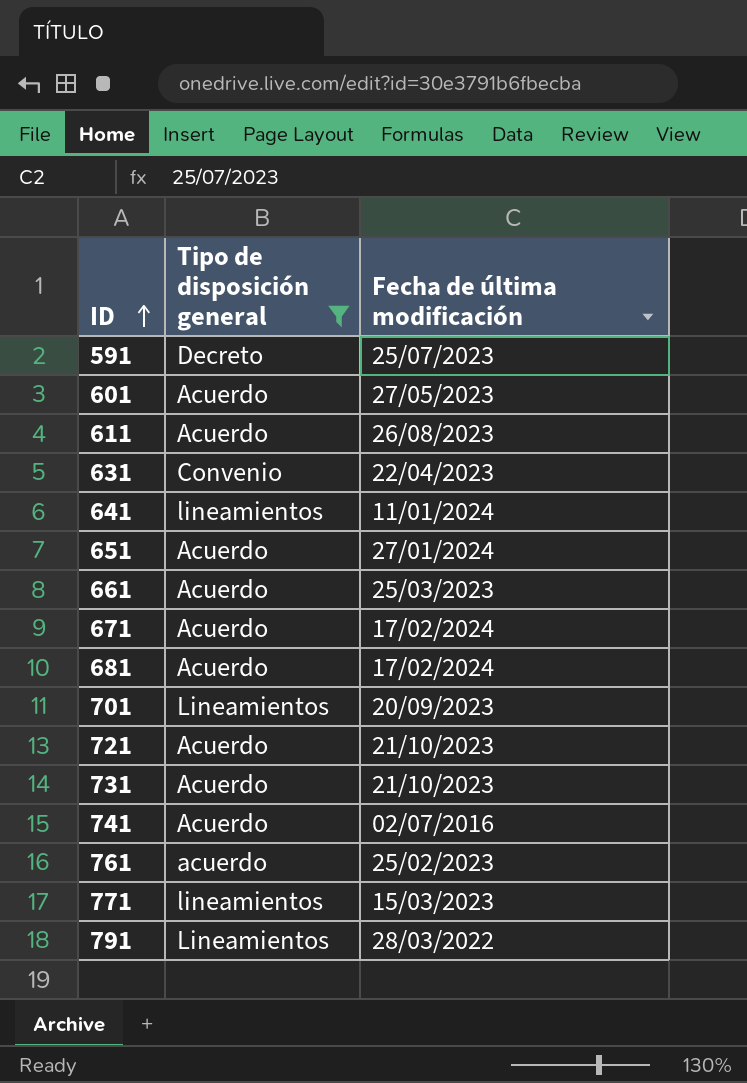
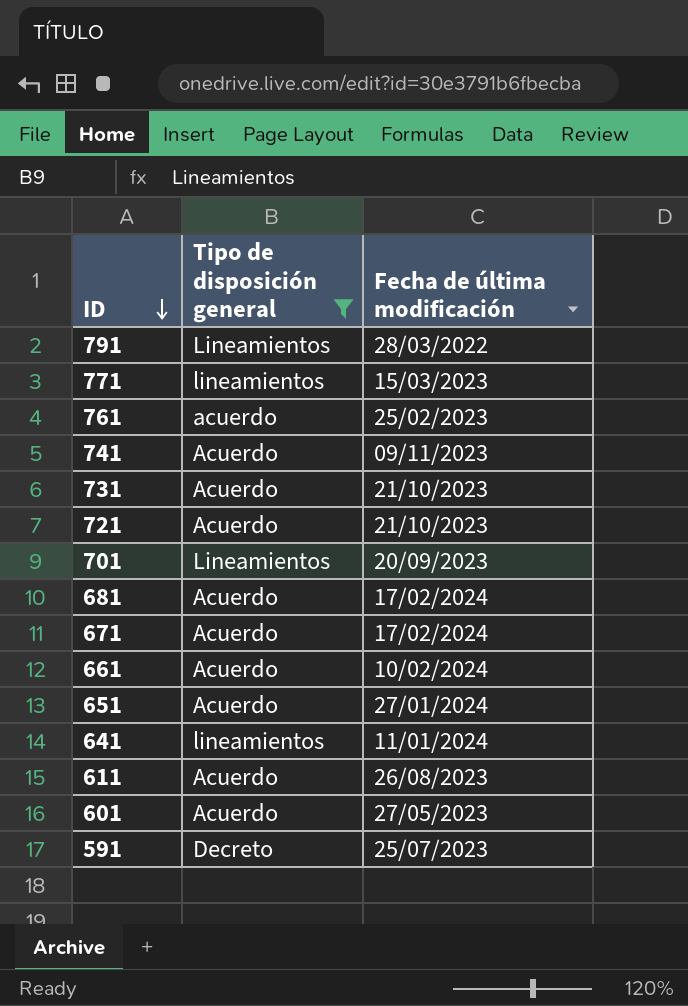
row order: ID ascending -> ID descending
row 631: Convenio | 22/04/2023 -> none
741 | Fecha de última modificación: 02/07/2016 -> 09/11/2023
661 | Fecha de última modificación: 25/03/2023 -> 10/02/2024

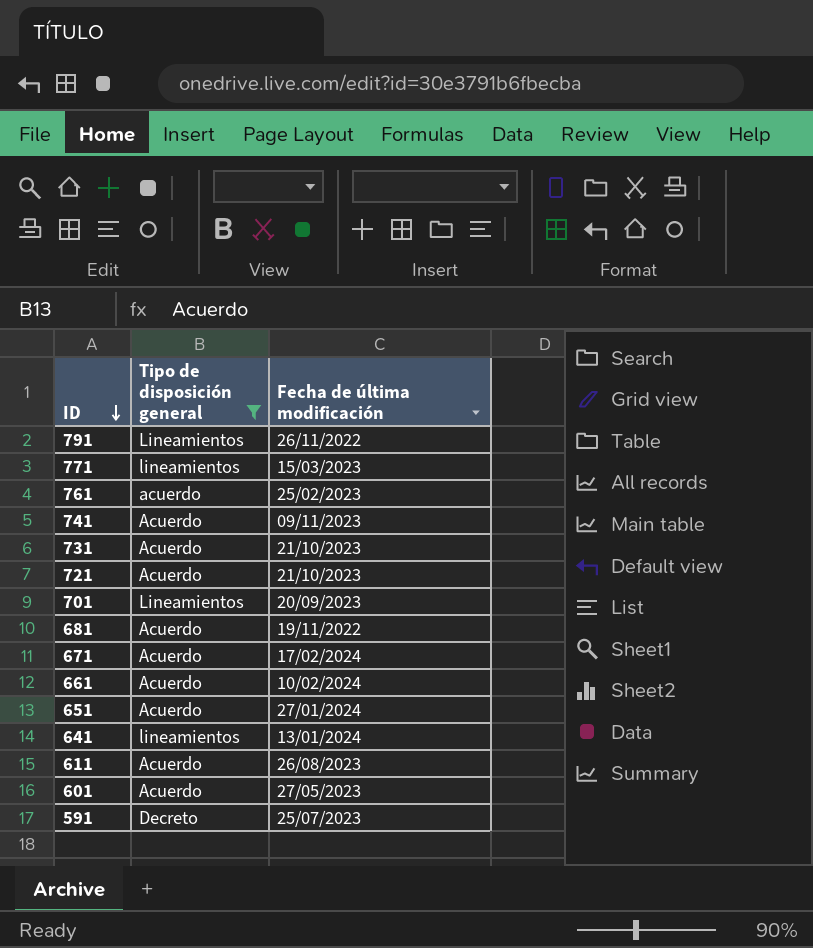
791 | Fecha de última modificación: 28/03/2022 -> 26/11/2022
681 | Fecha de última modificación: 17/02/2024 -> 19/11/2022
641 | Fecha de última modificación: 11/01/2024 -> 13/01/2024

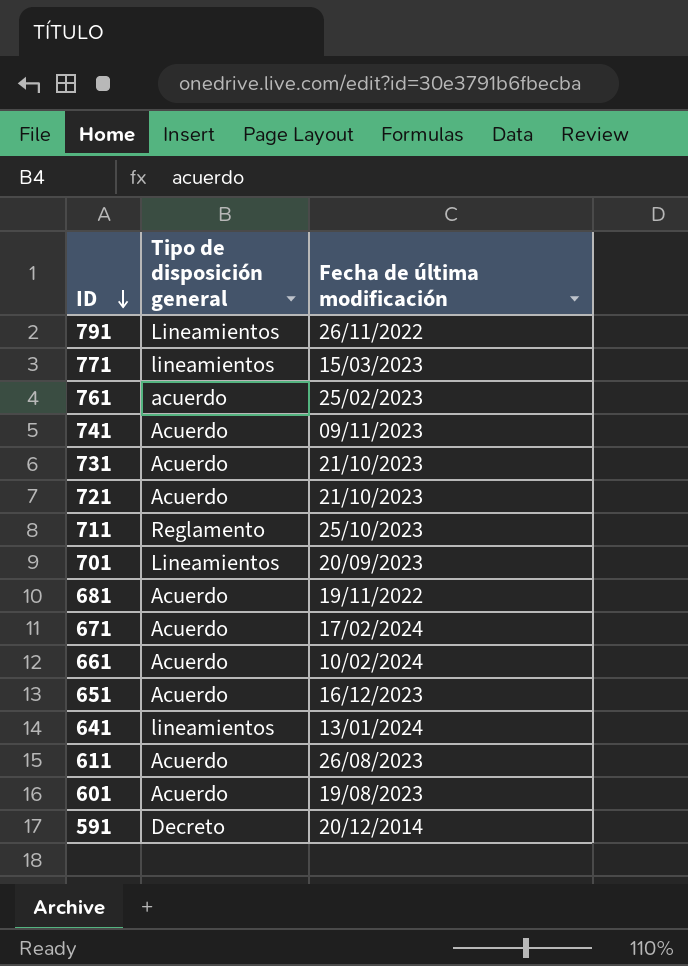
filter: Tipo de disposición general != Reglamento -> none
651 | Fecha de última modificación: 27/01/2024 -> 16/12/2023
601 | Fecha de última modificación: 27/05/2023 -> 19/08/2023
591 | Fecha de última modificación: 25/07/2023 -> 20/12/2014

